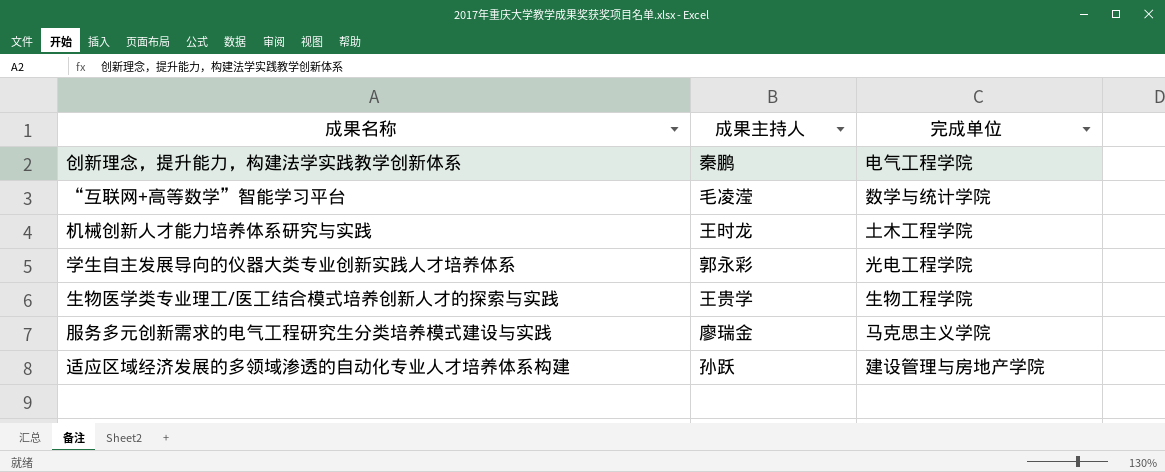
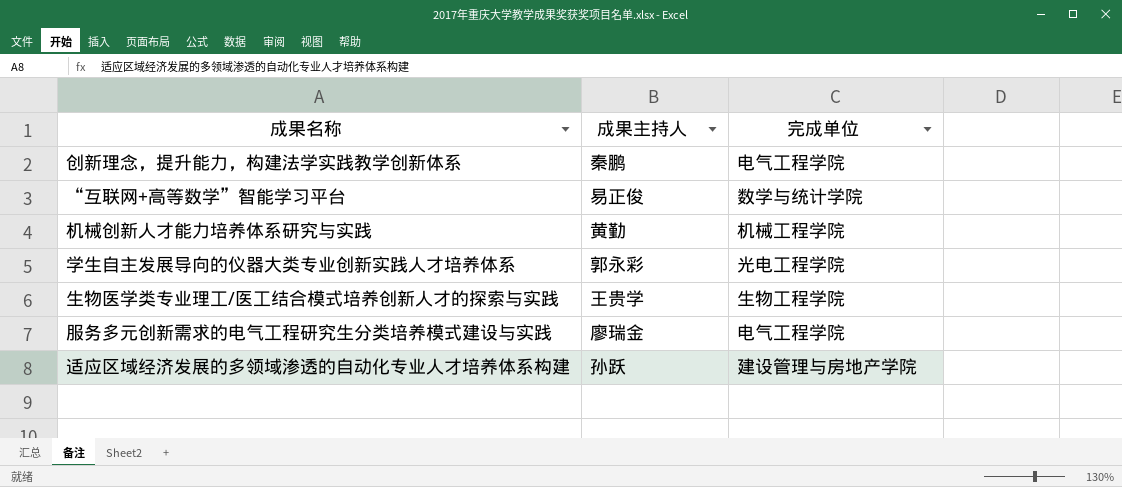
“互联网+高等数学”智能学习平台 | 成果主持人: 毛凌滢 -> 易正俊
机械创新人才能力培养体系研究与实践 | 成果主持人: 王时龙 -> 黄勤
机械创新人才能力培养体系研究与实践 | 完成单位: 土木工程学院 -> 机械工程学院
服务多元创新需求的电气工程研究生分类培养模式建设与实践 | 完成单位: 马克思主义学院 -> 电气工程学院

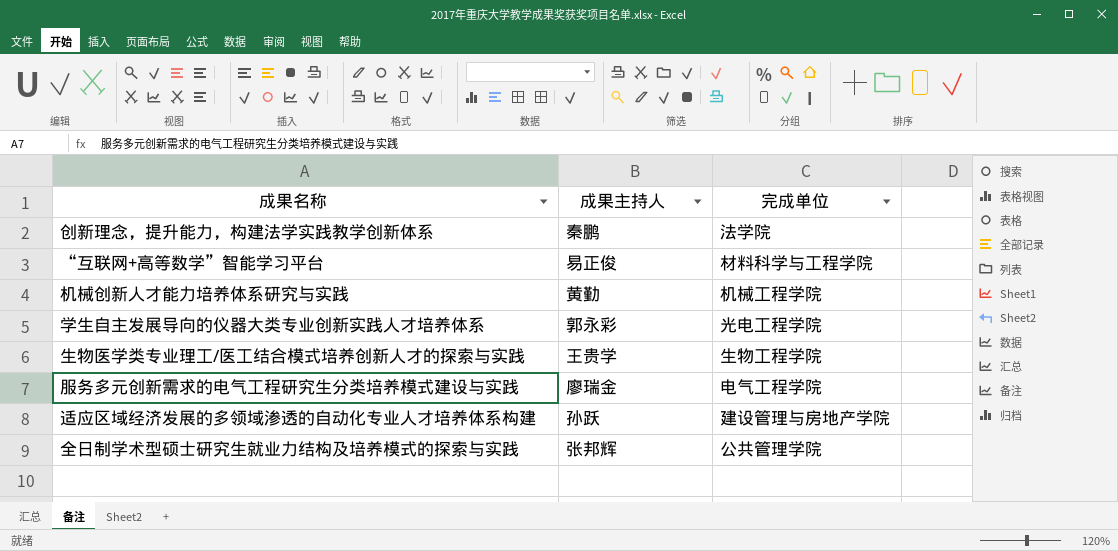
创新理念，提升能力，构建法学实践教学创新体系 | 完成单位: 电气工程学院 -> 法学院
“互联网+高等数学”智能学习平台 | 完成单位: 数学与统计学院 -> 材料科学与工程学院
row 全日制学术型硕士研究生就业力结构及培养模式的探索与实践: none -> 张邦辉 | 公共管理学院

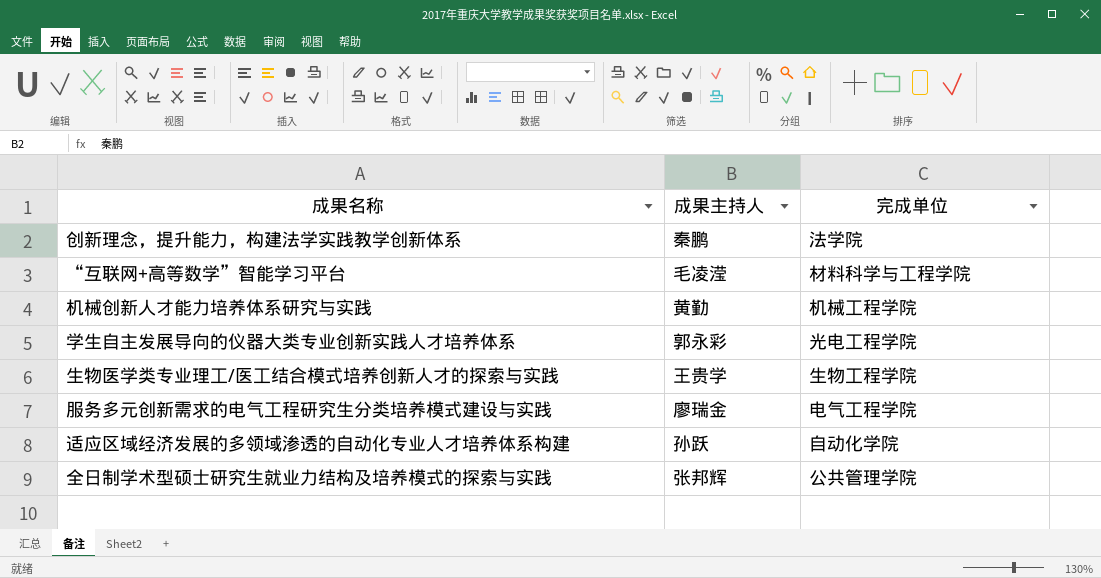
“互联网+高等数学”智能学习平台 | 成果主持人: 易正俊 -> 毛凌滢
适应区域经济发展的多领域渗透的自动化专业人才培养体系构建 | 完成单位: 建设管理与房地产学院 -> 自动化学院

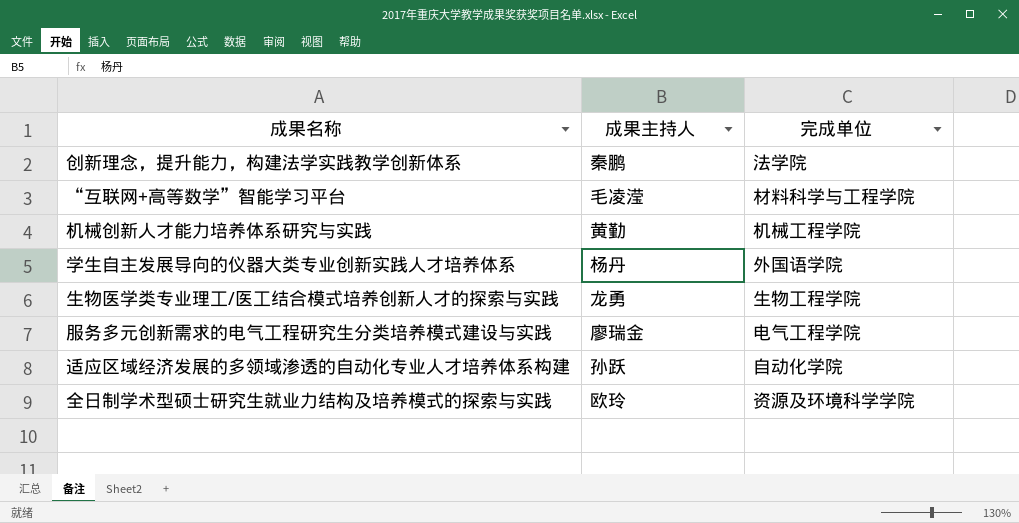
学生自主发展导向的仪器大类专业创新实践人才培养体系 | 成果主持人: 郭永彩 -> 杨丹
学生自主发展导向的仪器大类专业创新实践人才培养体系 | 完成单位: 光电工程学院 -> 外国语学院
生物医学类专业理工/医工结合模式培养创新人才的探索与实践 | 成果主持人: 王贵学 -> 龙勇
全日制学术型硕士研究生就业力结构及培养模式的探索与实践 | 成果主持人: 张邦辉 -> 欧玲
全日制学术型硕士研究生就业力结构及培养模式的探索与实践 | 完成单位: 公共管理学院 -> 资源及环境科学学院

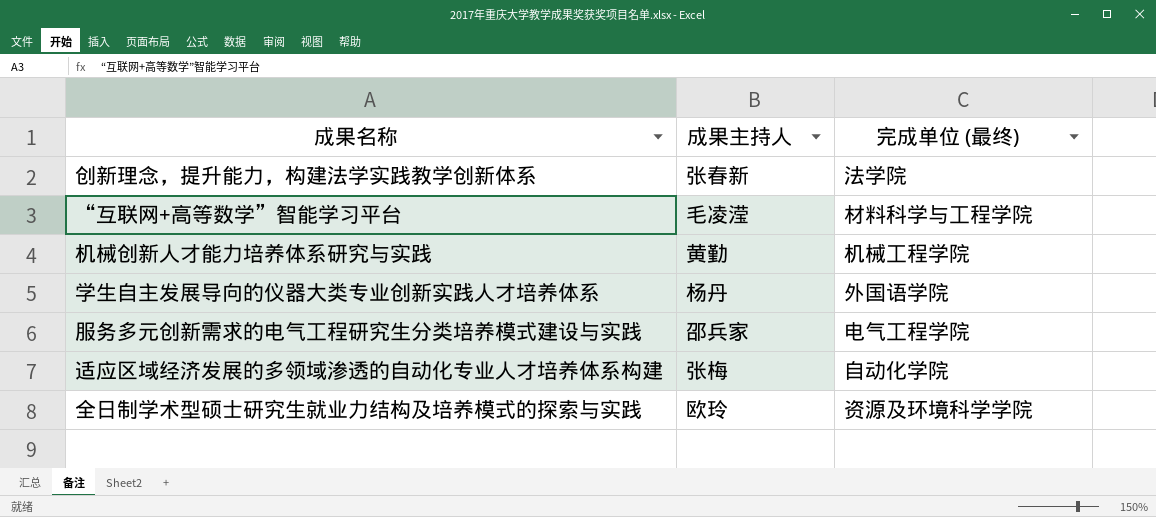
column name: 完成单位 -> 完成单位 (最终)
row 生物医学类专业理工/医工结合模式培养创新人才的探索与实践: 龙勇 | 生物工程学院 -> none
创新理念，提升能力，构建法学实践教学创新体系 | 成果主持人: 秦鹏 -> 张春新
服务多元创新需求的电气工程研究生分类培养模式建设与实践 | 成果主持人: 廖瑞金 -> 邵兵家
适应区域经济发展的多领域渗透的自动化专业人才培养体系构建 | 成果主持人: 孙跃 -> 张梅

